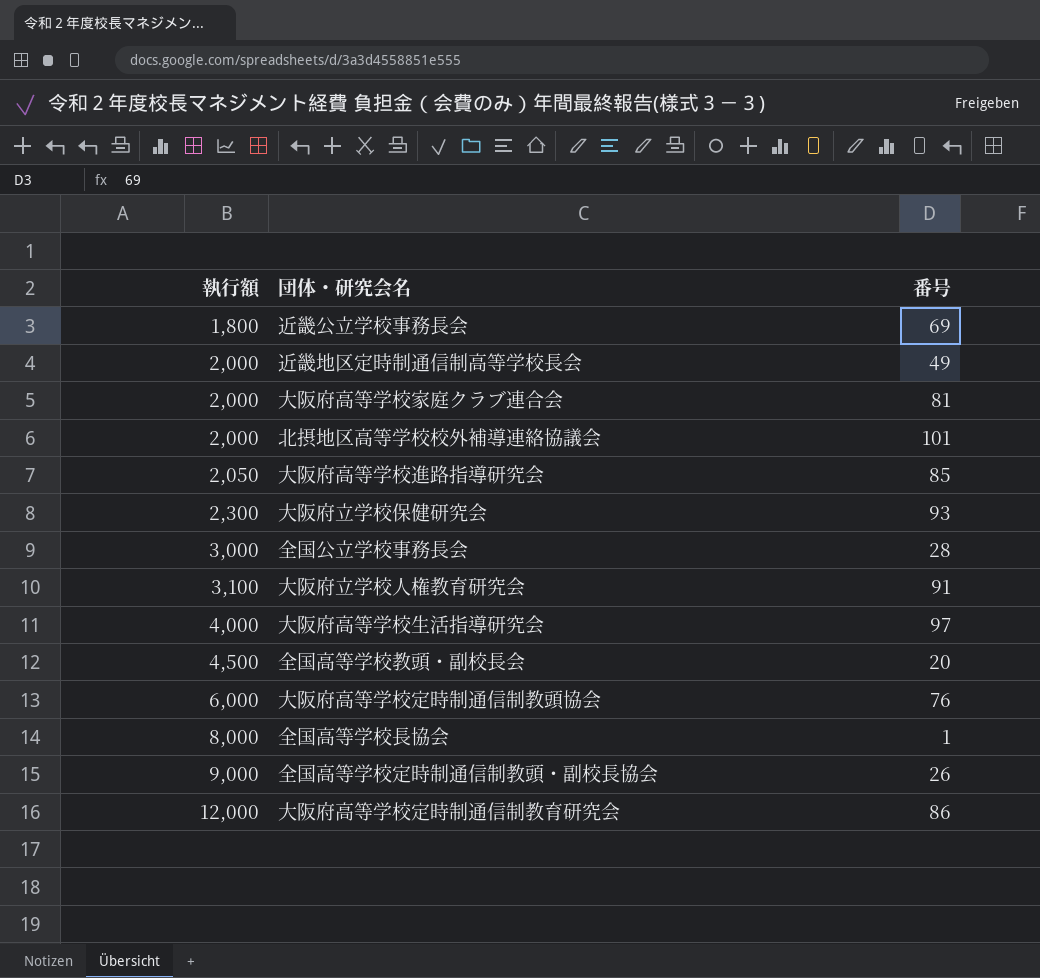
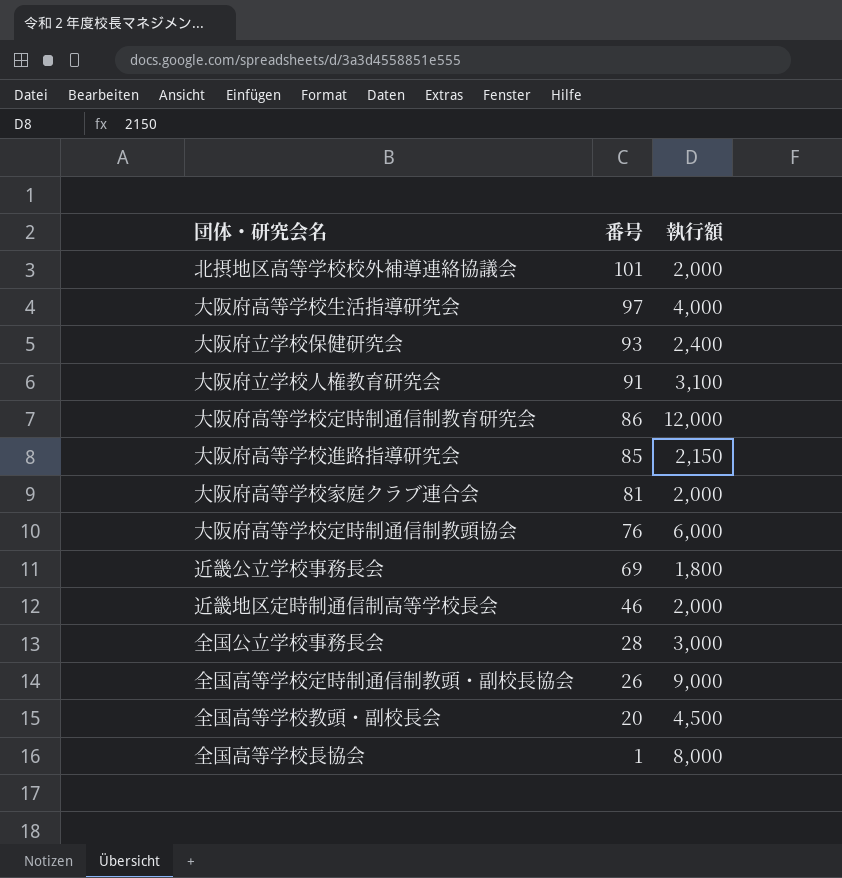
row order: 執行額 ascending -> 番号 descending
column 執行額 | position: 1 -> 3
大阪府立学校保健研究会 | 執行額: 2,300 -> 2,400
大阪府高等学校進路指導研究会 | 執行額: 2,050 -> 2,150
近畿地区定時制通信制高等学校長会 | 番号: 49 -> 46

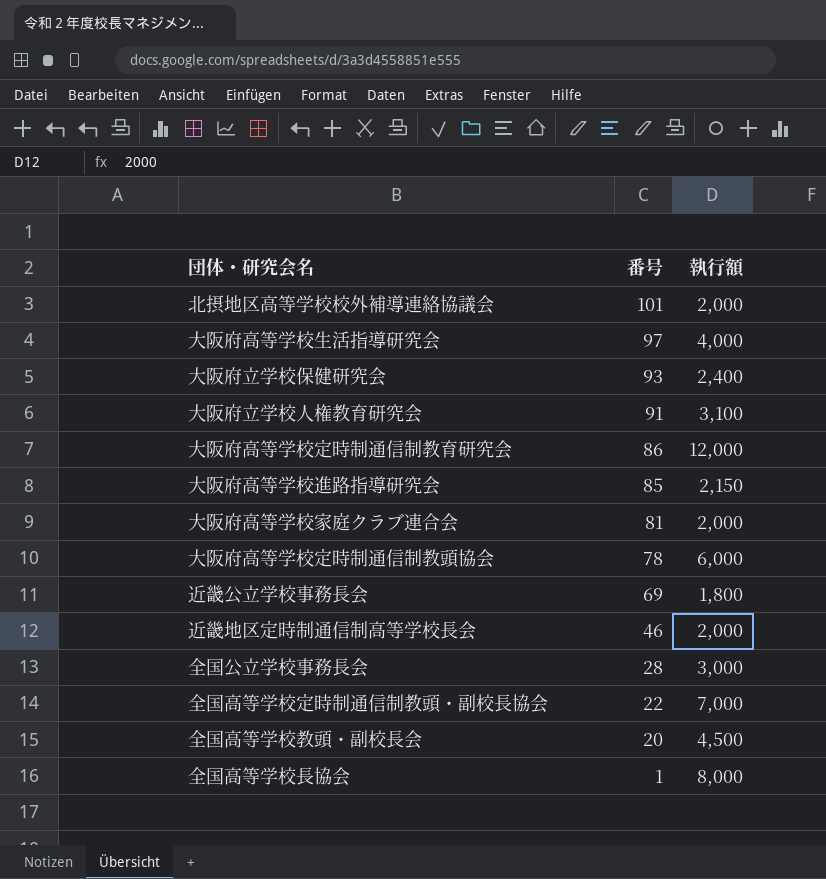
大阪府高等学校定時制通信制教頭協会 | 番号: 76 -> 78
全国高等学校定時制通信制教頭・副校長協会 | 番号: 26 -> 22
全国高等学校定時制通信制教頭・副校長協会 | 執行額: 9,000 -> 7,000

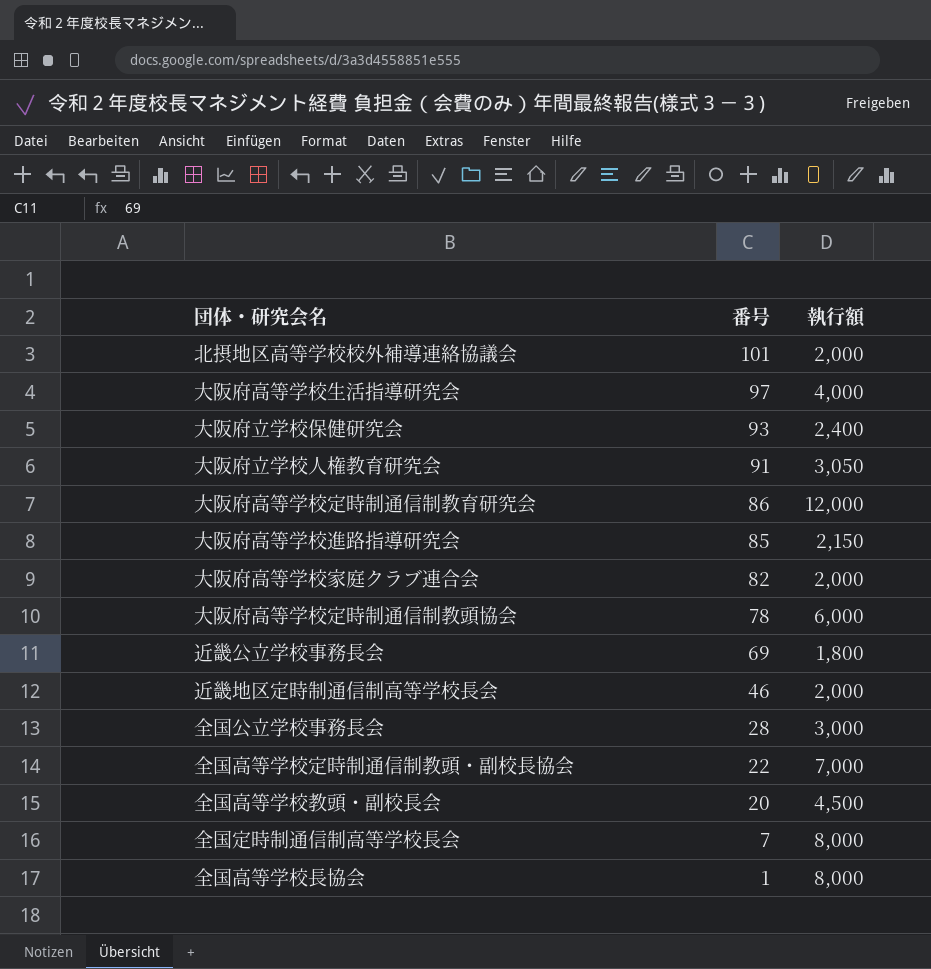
大阪府立学校人権教育研究会 | 執行額: 3,100 -> 3,050
大阪府高等学校家庭クラブ連合会 | 番号: 81 -> 82
row 全国定時制通信制高等学校長会: none -> 7 | 8,000

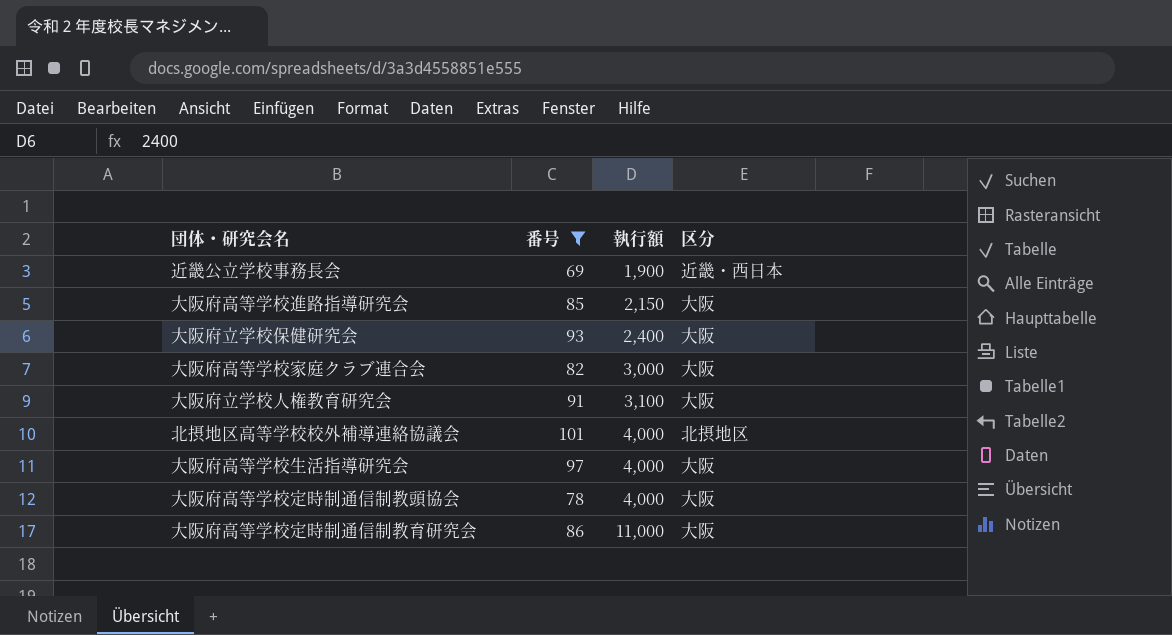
filter: none -> 番号 >= 69
row order: 番号 descending -> 執行額 ascending
column 区分 | position: none -> 4
近畿公立学校事務長会 | 執行額: 1,800 -> 1,900
大阪府高等学校家庭クラブ連合会 | 執行額: 2,000 -> 3,000
大阪府立学校人権教育研究会 | 執行額: 3,050 -> 3,100
北摂地区高等学校校外補導連絡協議会 | 執行額: 2,000 -> 4,000
大阪府高等学校定時制通信制教頭協会 | 執行額: 6,000 -> 4,000
大阪府高等学校定時制通信制教育研究会 | 執行額: 12,000 -> 11,000

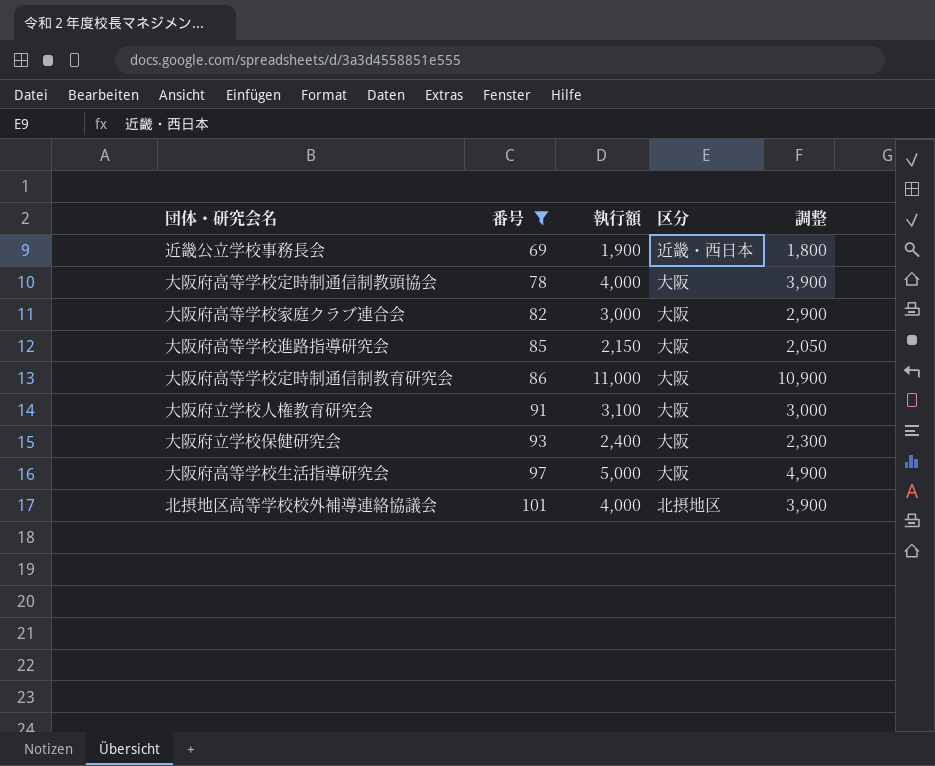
row order: 執行額 ascending -> 番号 ascending
column 調整 | formula: none -> [執行額] - 100
大阪府高等学校生活指導研究会 | 執行額: 4,000 -> 5,000

